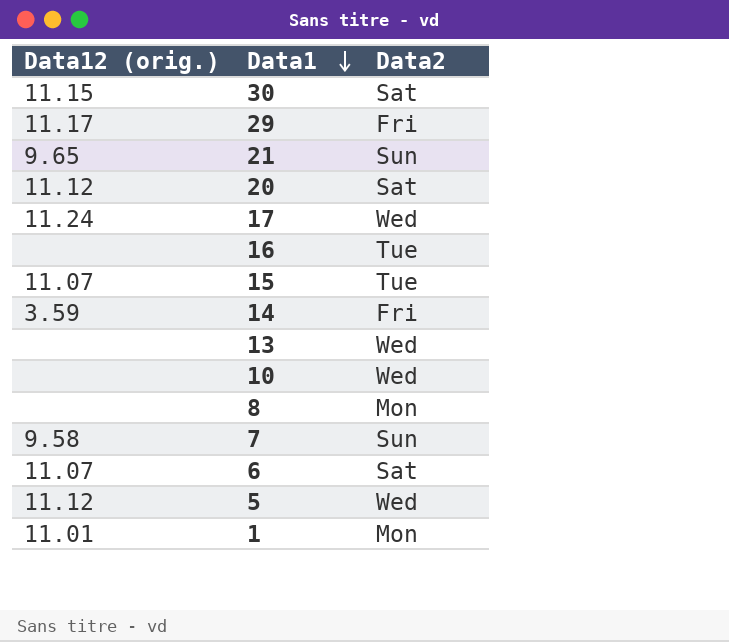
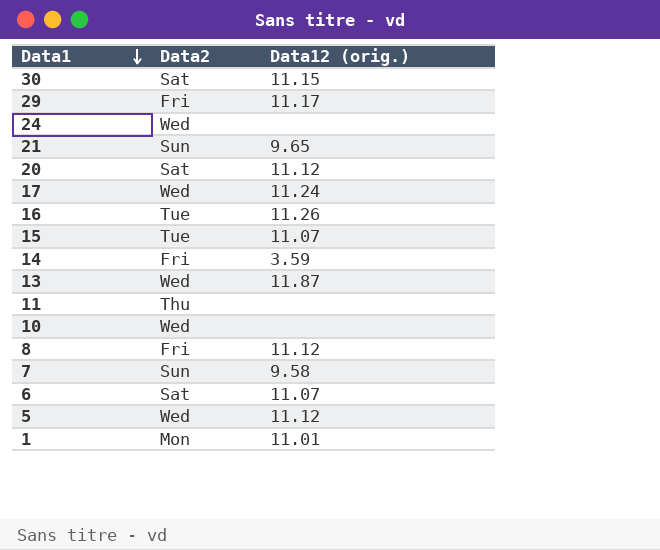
column Data12 (orig.) | position: 1 -> 3
row 24: none -> Wed | none
16 | Data12 (orig.): none -> 11.26
13 | Data12 (orig.): none -> 11.87
row 11: none -> Thu | none
8 | Data2: Mon -> Fri
8 | Data12 (orig.): none -> 11.12

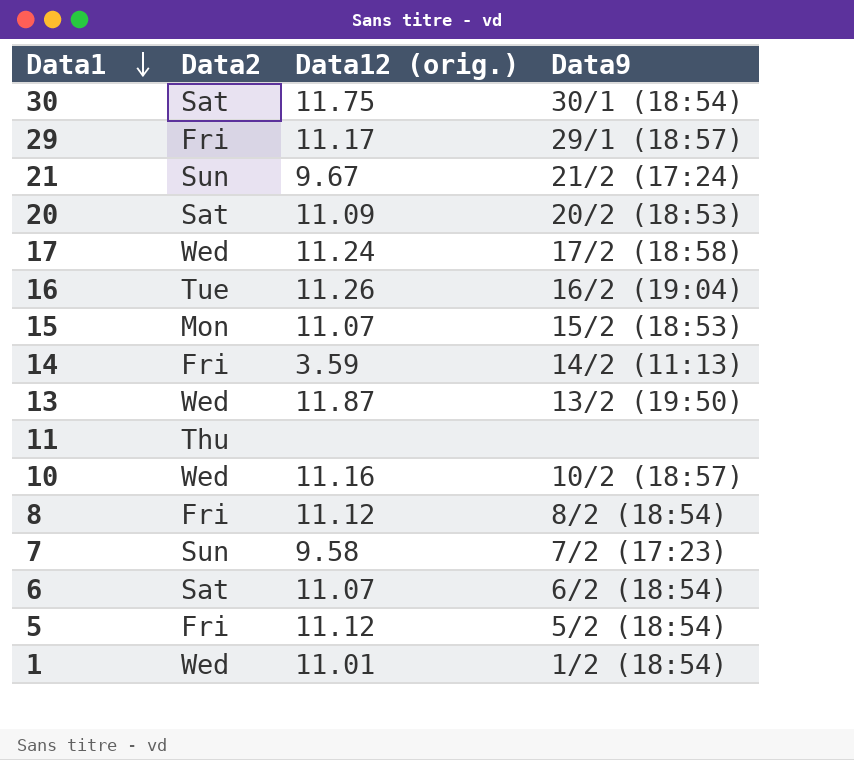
column Data9 | position: none -> 4
row 24: Wed | none -> none
30 | Data12 (orig.): 11.15 -> 11.75
21 | Data12 (orig.): 9.65 -> 9.67
20 | Data12 (orig.): 11.12 -> 11.09
15 | Data2: Tue -> Mon
10 | Data12 (orig.): none -> 11.16
5 | Data2: Wed -> Fri
1 | Data2: Mon -> Wed

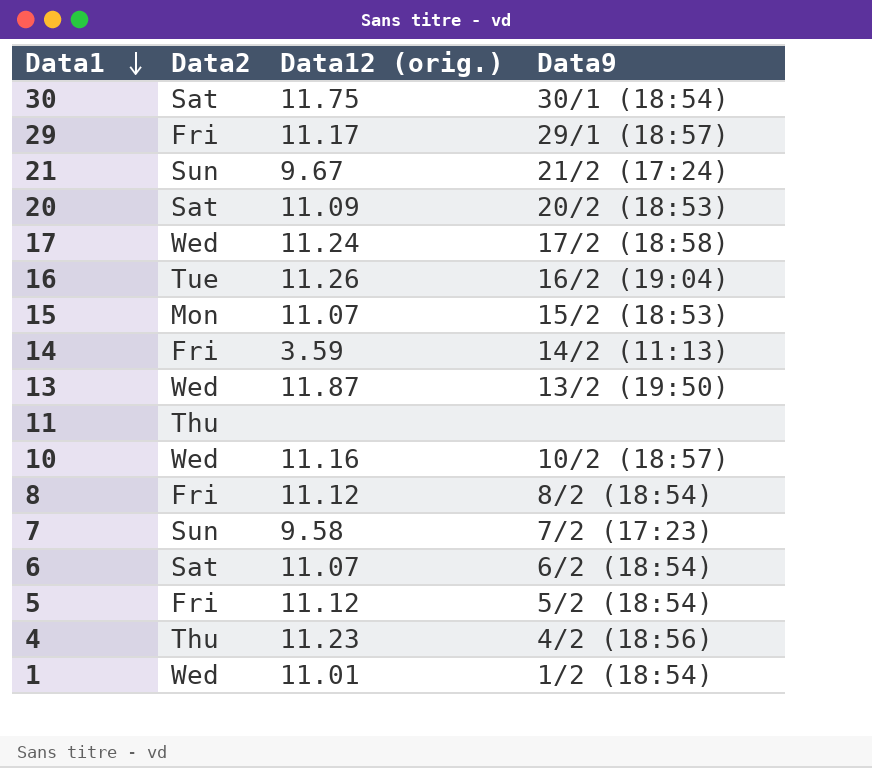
row 4: none -> Thu | 11.23 | 4/2 (18:56)

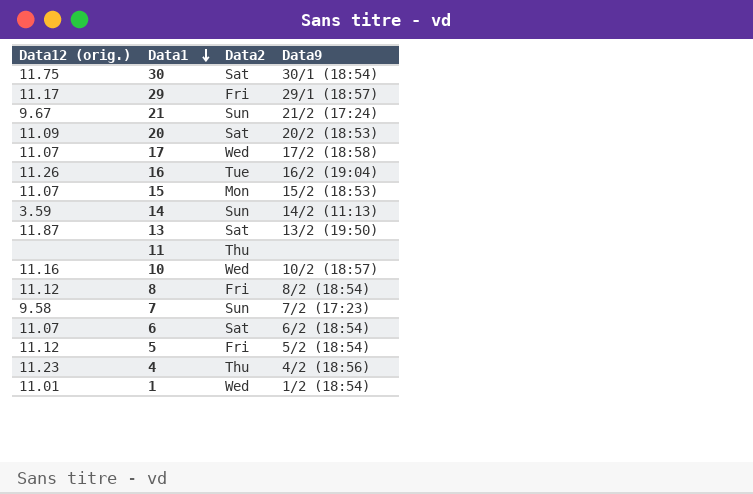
column Data12 (orig.) | position: 3 -> 1
17 | Data12 (orig.): 11.24 -> 11.07
14 | Data2: Fri -> Sun
13 | Data2: Wed -> Sat

